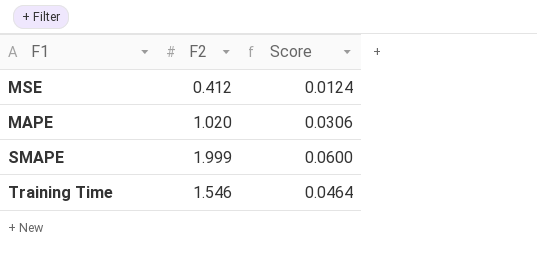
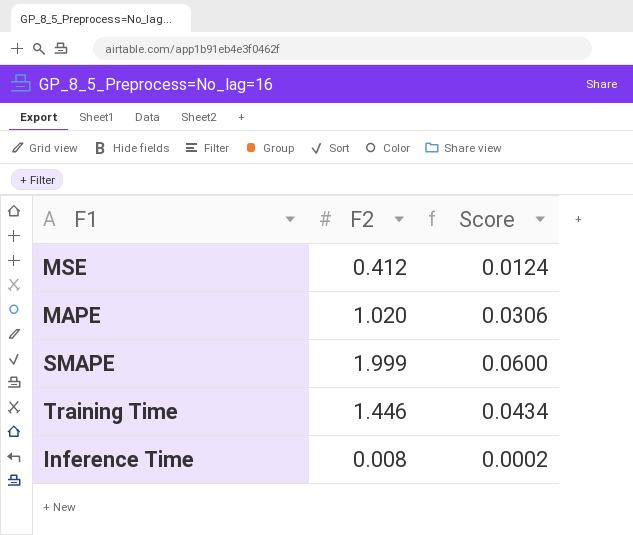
Training Time | F2: 1.546 -> 1.446
Training Time | Score: 0.0464 -> 0.0434
row Inference Time: none -> 0.008 | 0.0002

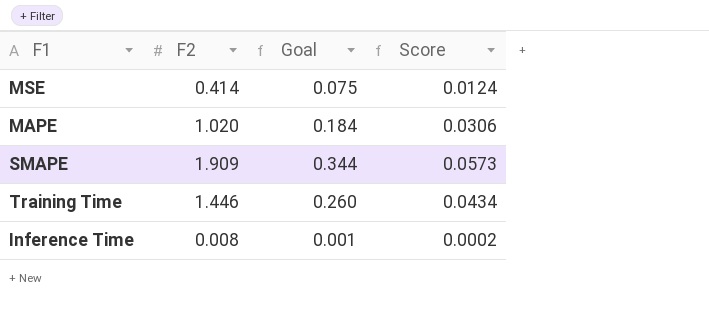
column Goal | formula: none -> [F2] * 0.18
MSE | F2: 0.412 -> 0.414
SMAPE | F2: 1.999 -> 1.909
SMAPE | Score: 0.0600 -> 0.0573

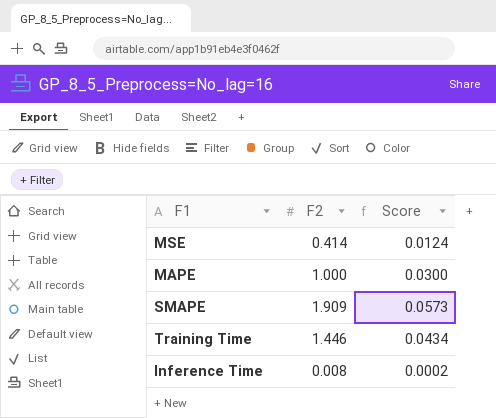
column Goal | formula: [F2] * 0.18 -> none
MAPE | F2: 1.020 -> 1.000
MAPE | Score: 0.0306 -> 0.0300

